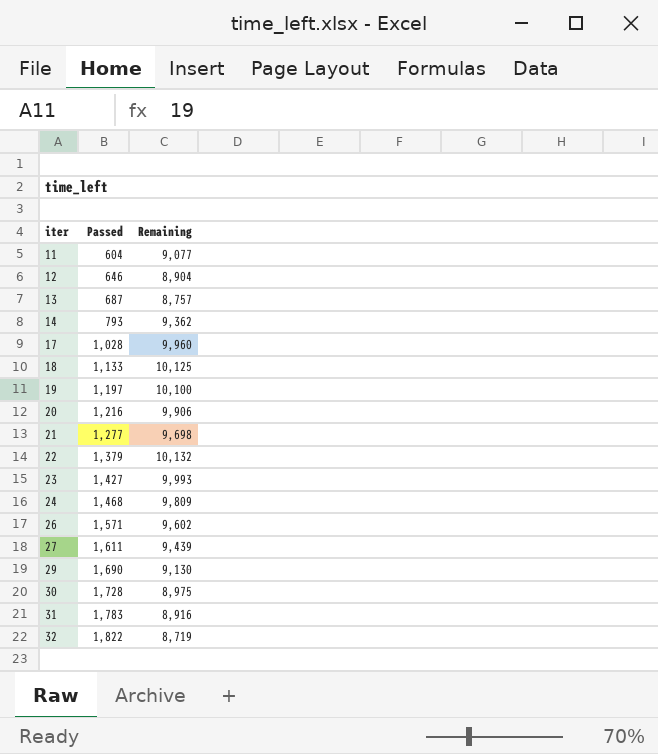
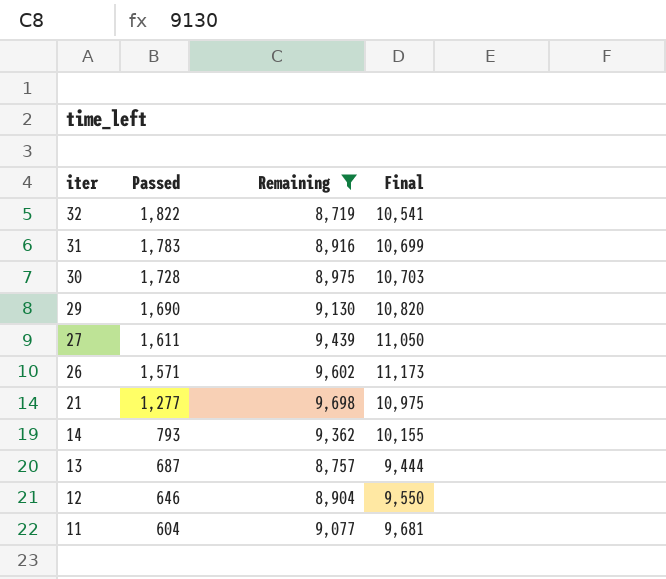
filter: none -> Remaining <= 9,698
row order: iter ascending -> iter descending
column Final | formula: none -> [Passed] + [Remaining]

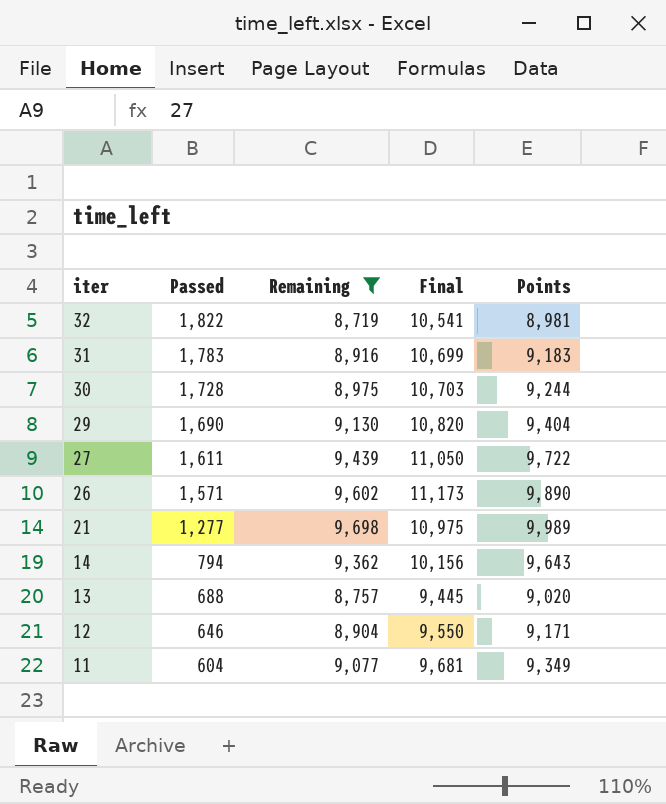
column Points | formula: none -> [Remaining] * 1.03
14 | Passed: 793 -> 794
14 | Final: 10,155 -> 10,156
13 | Passed: 687 -> 688
13 | Final: 9,444 -> 9,445

